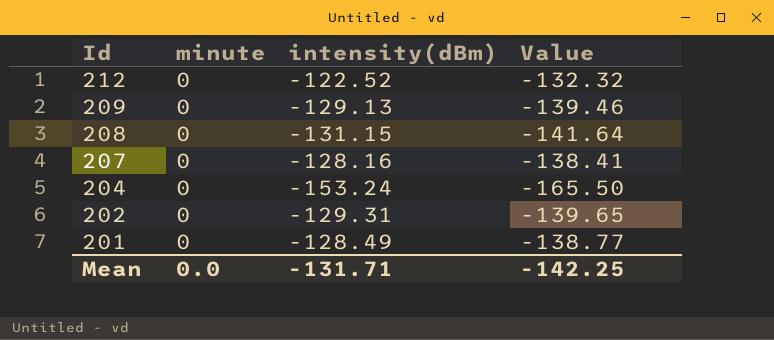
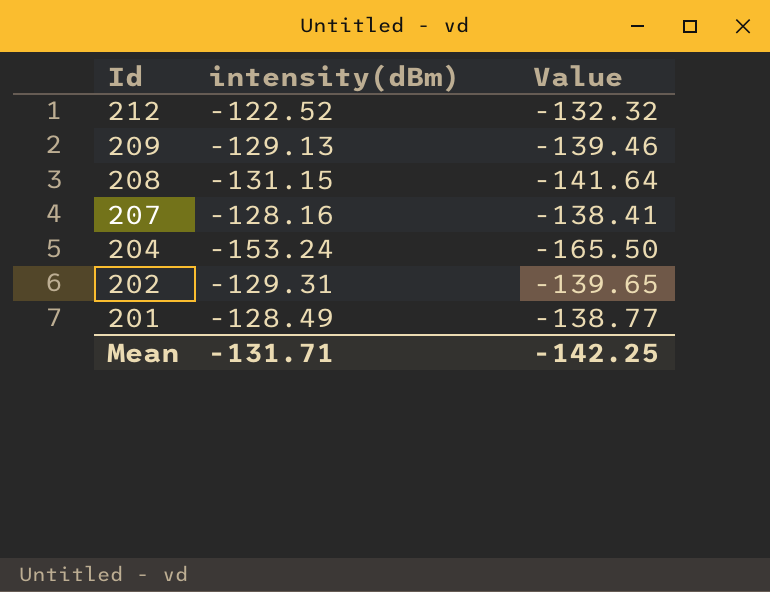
column minute | position: 2 -> none

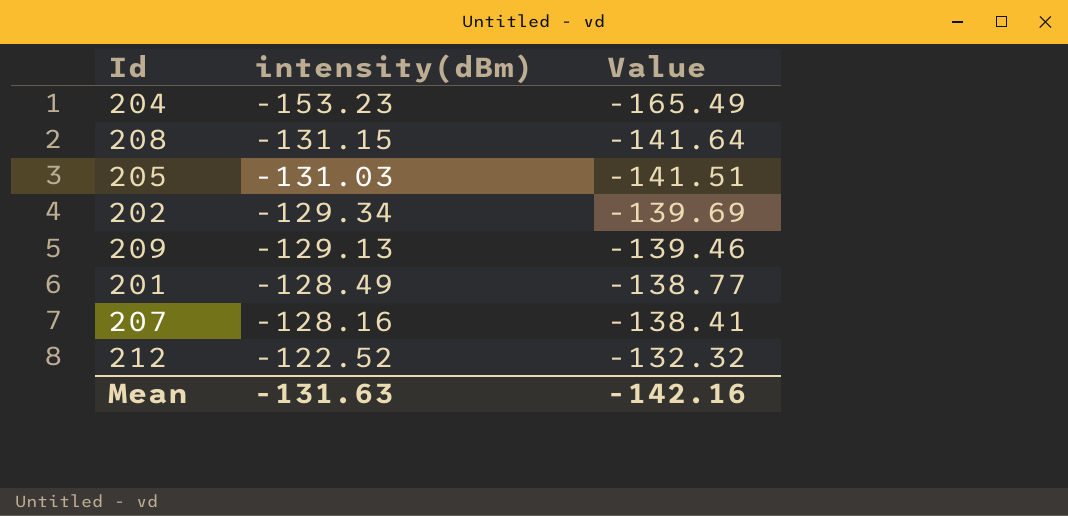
row order: Id descending -> intensity(dBm) ascending
204 | intensity(dBm): -153.24 -> -153.23
204 | Value: -165.50 -> -165.49
row 205: none -> -131.03 | -141.51
202 | intensity(dBm): -129.31 -> -129.34
202 | Value: -139.65 -> -139.69
Mean | intensity(dBm): -131.71 -> -131.63
Mean | Value: -142.25 -> -142.16

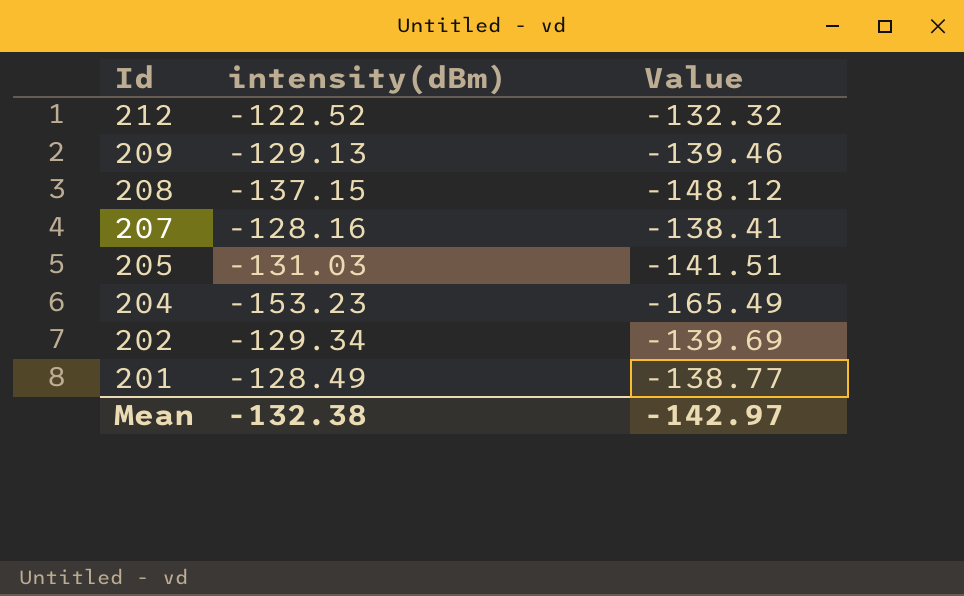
row order: intensity(dBm) ascending -> Id descending
208 | intensity(dBm): -131.15 -> -137.15
208 | Value: -141.64 -> -148.12
Mean | intensity(dBm): -131.63 -> -132.38
Mean | Value: -142.16 -> -142.97

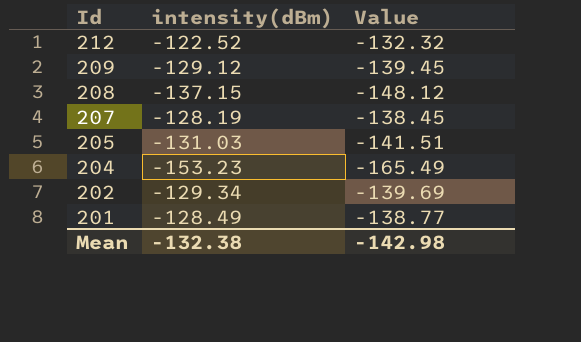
209 | intensity(dBm): -129.13 -> -129.12
209 | Value: -139.46 -> -139.45
207 | intensity(dBm): -128.16 -> -128.19
207 | Value: -138.41 -> -138.45
Mean | Value: -142.97 -> -142.98

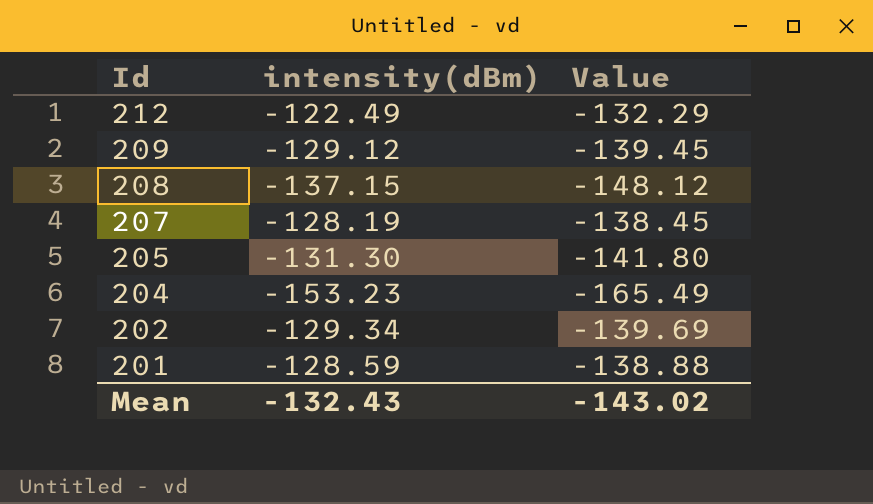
212 | intensity(dBm): -122.52 -> -122.49
212 | Value: -132.32 -> -132.29
205 | intensity(dBm): -131.03 -> -131.30
205 | Value: -141.51 -> -141.80
201 | intensity(dBm): -128.49 -> -128.59
201 | Value: -138.77 -> -138.88
Mean | intensity(dBm): -132.38 -> -132.43
Mean | Value: -142.98 -> -143.02

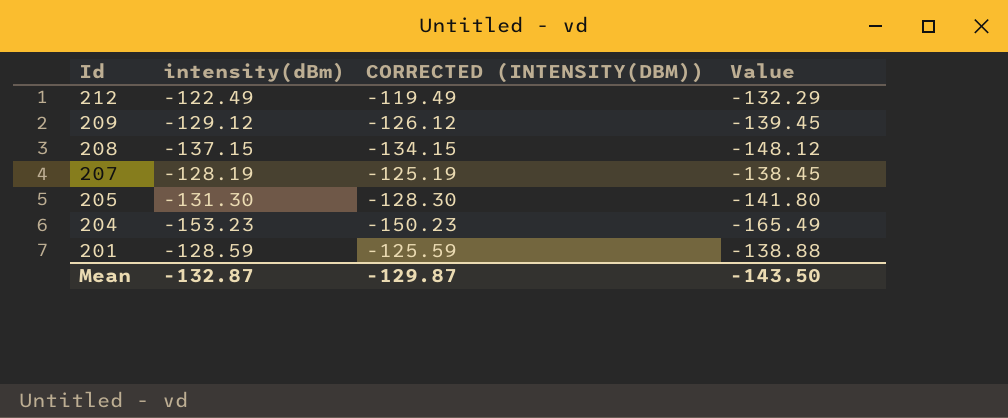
column CORRECTED (INTENSITY(DBM)) | formula: none -> [intensity(dBm)] + 3
row 202: -129.34 | -139.69 -> none
Mean | intensity(dBm): -132.43 -> -132.87
Mean | Value: -143.02 -> -143.50

